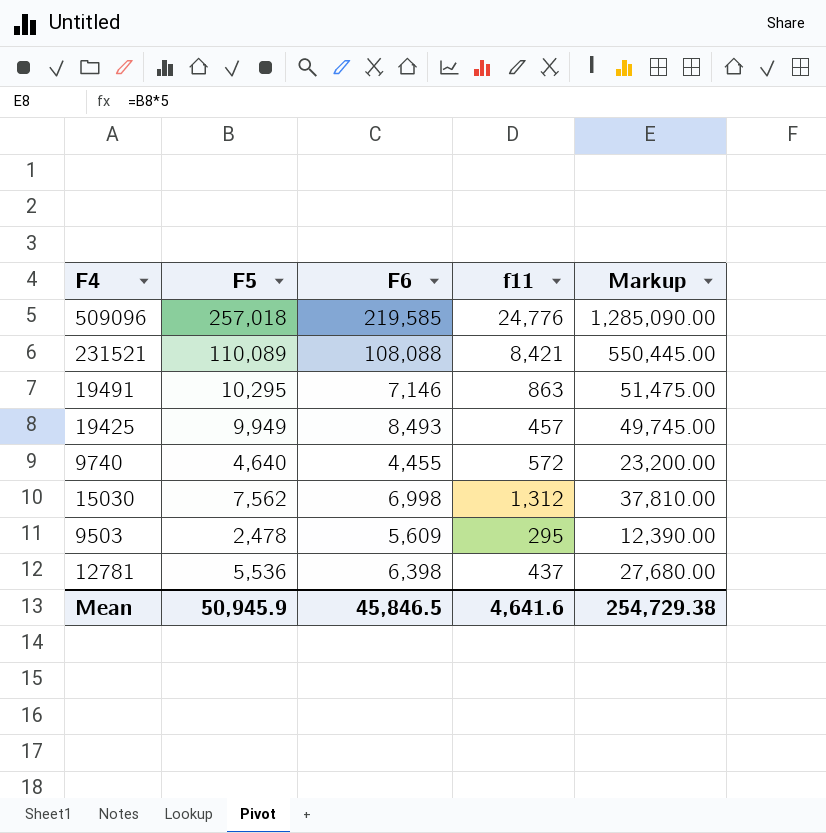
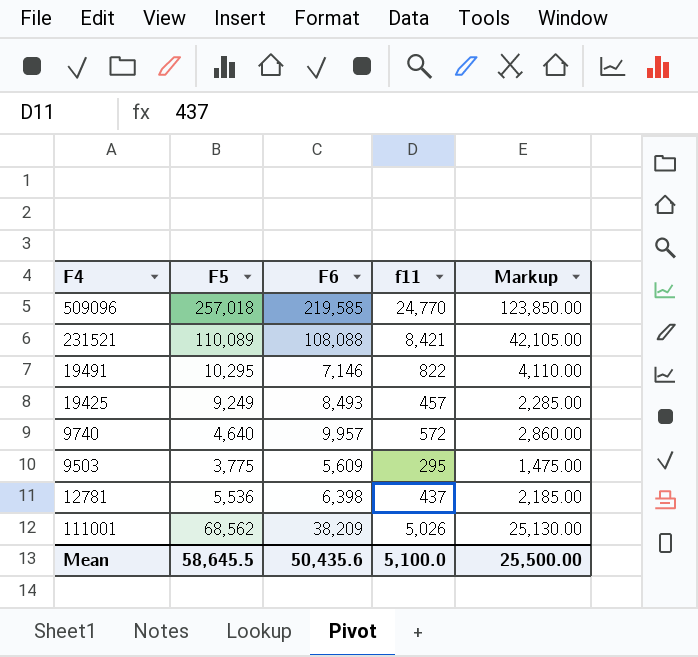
column Markup | formula: [F5] * 5 -> [f11] * 5
row 15030: 7,562 | 6,998 | 1,312 | 37,810.00 -> none
509096 | f11: 24,776 -> 24,770
19491 | f11: 863 -> 822
19425 | F5: 9,949 -> 9,249
9740 | F6: 4,455 -> 9,957
9503 | F5: 2,478 -> 3,775
row 111001: none -> 68,562 | 38,209 | 5,026 | 25,130.00
Mean | F5: 50,945.9 -> 58,645.5
Mean | F6: 45,846.5 -> 50,435.6
Mean | f11: 4,641.6 -> 5,100.0
Mean | Markup: 254,729.38 -> 25,500.00

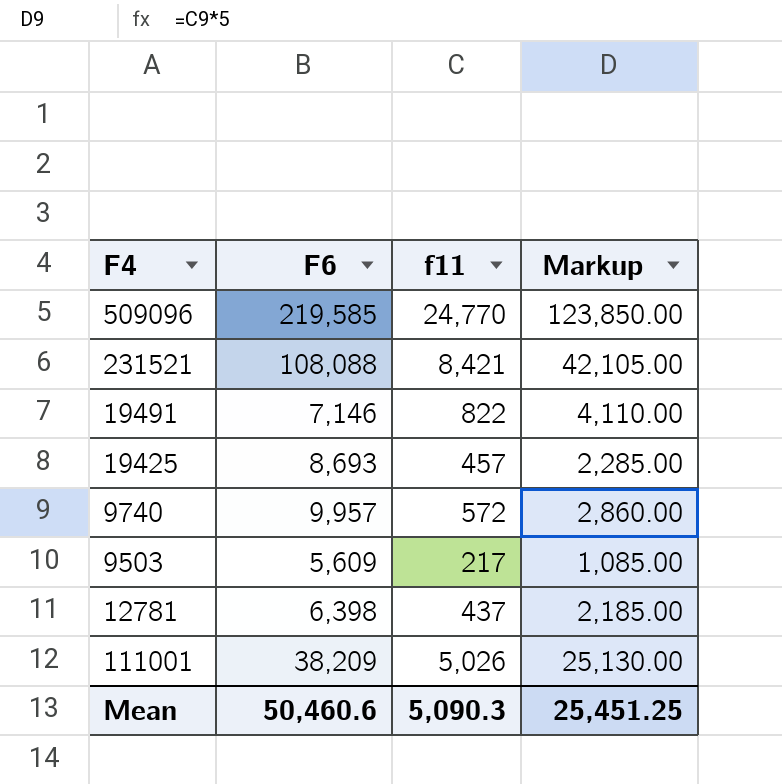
column F5 | position: 2 -> none
19425 | F6: 8,493 -> 8,693
9503 | f11: 295 -> 217
9503 | Markup: 1,475.00 -> 1,085.00
Mean | F6: 50,435.6 -> 50,460.6
Mean | f11: 5,100.0 -> 5,090.3
Mean | Markup: 25,500.00 -> 25,451.25

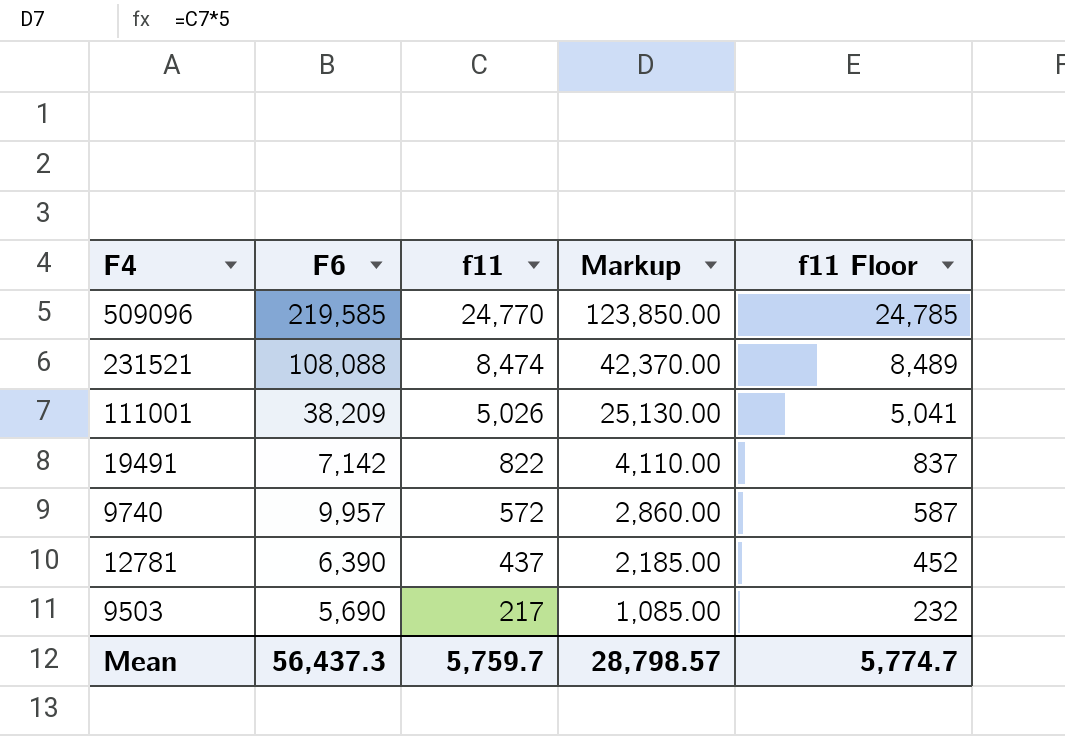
row order: none -> f11 descending
column f11 Floor | formula: none -> [f11] + 15
row 19425: 8,693 | 457 | 2,285.00 -> none
231521 | f11: 8,421 -> 8,474
231521 | Markup: 42,105.00 -> 42,370.00
19491 | F6: 7,146 -> 7,142
12781 | F6: 6,398 -> 6,390
9503 | F6: 5,609 -> 5,690
Mean | F6: 50,460.6 -> 56,437.3
Mean | f11: 5,090.3 -> 5,759.7
Mean | Markup: 25,451.25 -> 28,798.57

